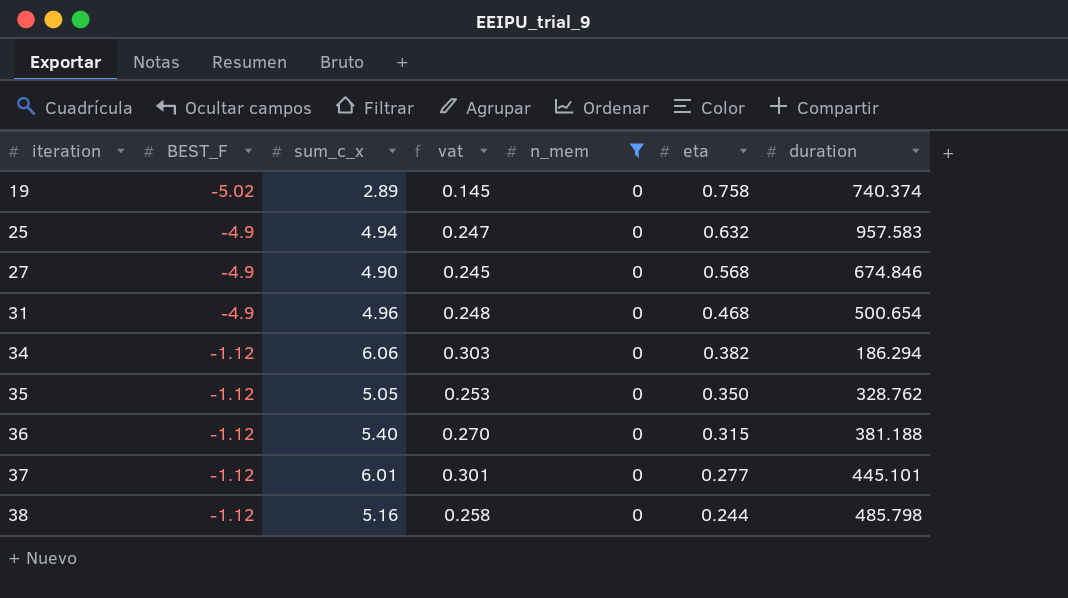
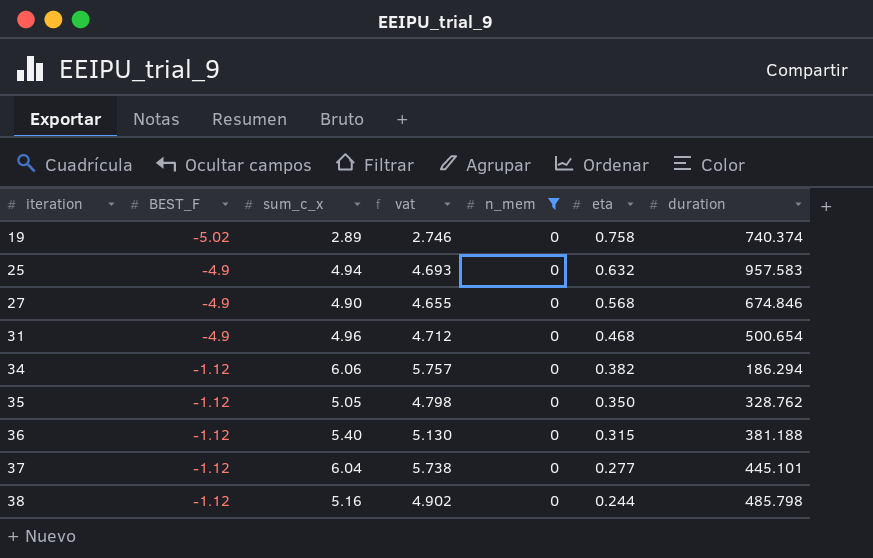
column vat | formula: [sum_c_x] * 0.05 -> [sum_c_x] * 0.95
37 | sum_c_x: 6.01 -> 6.04

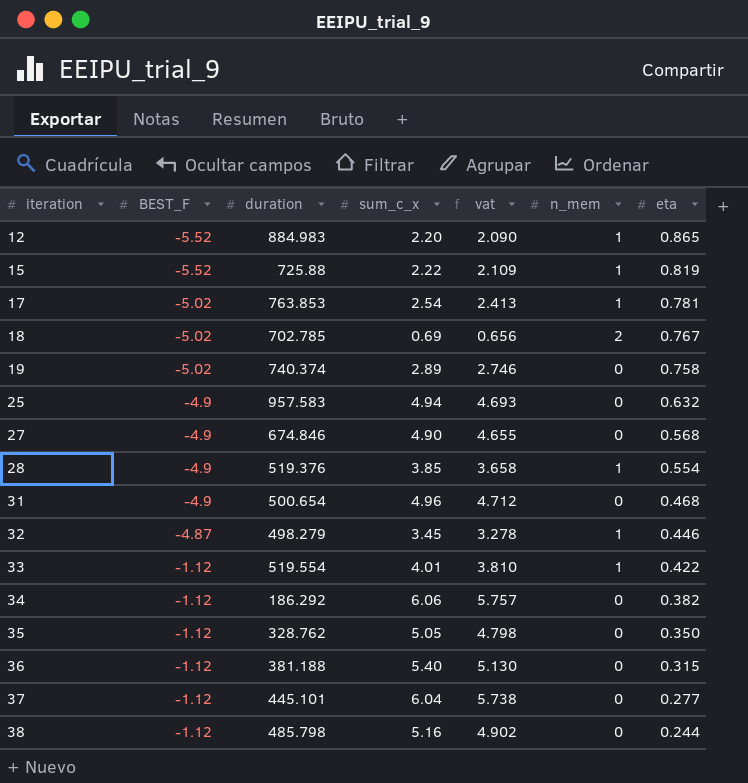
filter: n_mem = 0 -> none
column duration | position: 7 -> 3
34 | duration: 186.294 -> 186.292

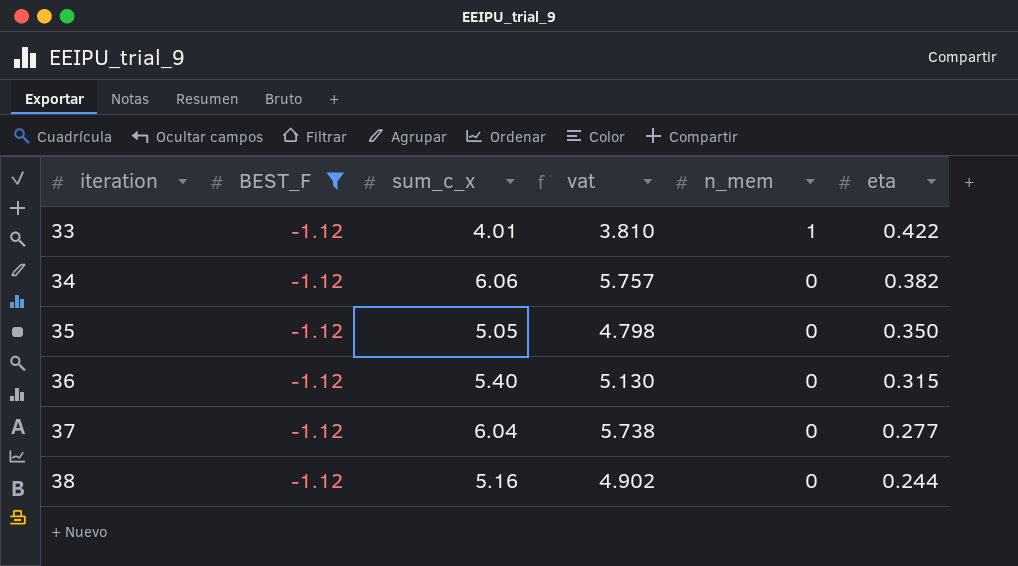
filter: none -> BEST_F = -1.12
column duration | position: 3 -> none

